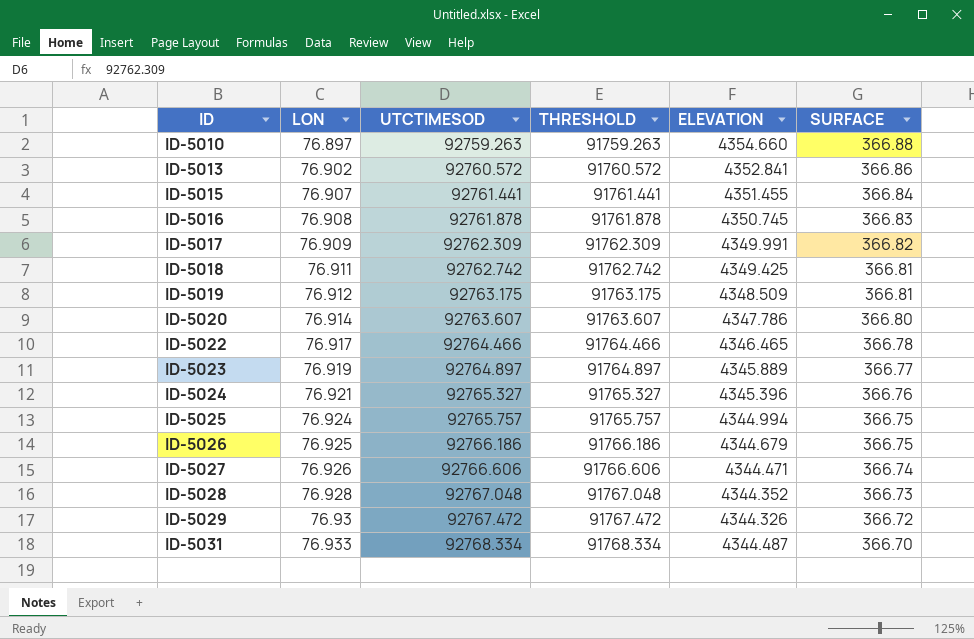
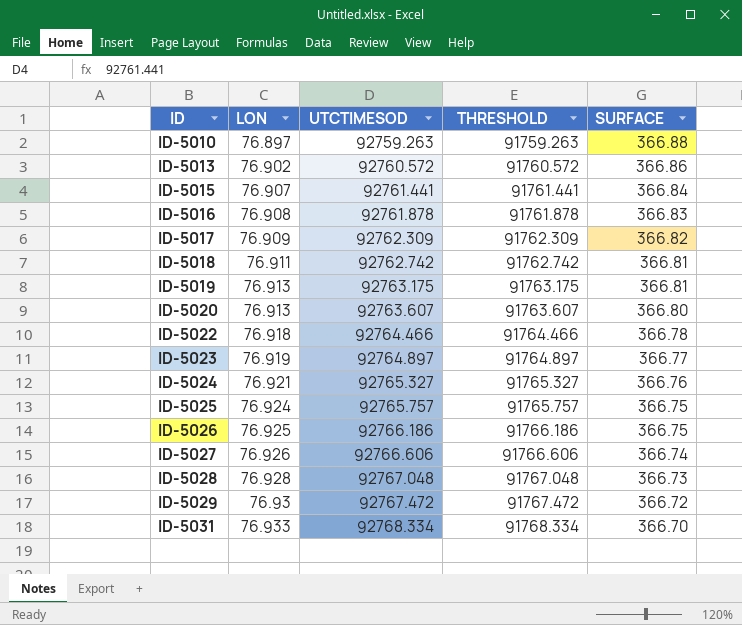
column ELEVATION | position: 5 -> none
ID-5019 | LON: 76.912 -> 76.913
ID-5020 | LON: 76.914 -> 76.913
ID-5022 | LON: 76.917 -> 76.918

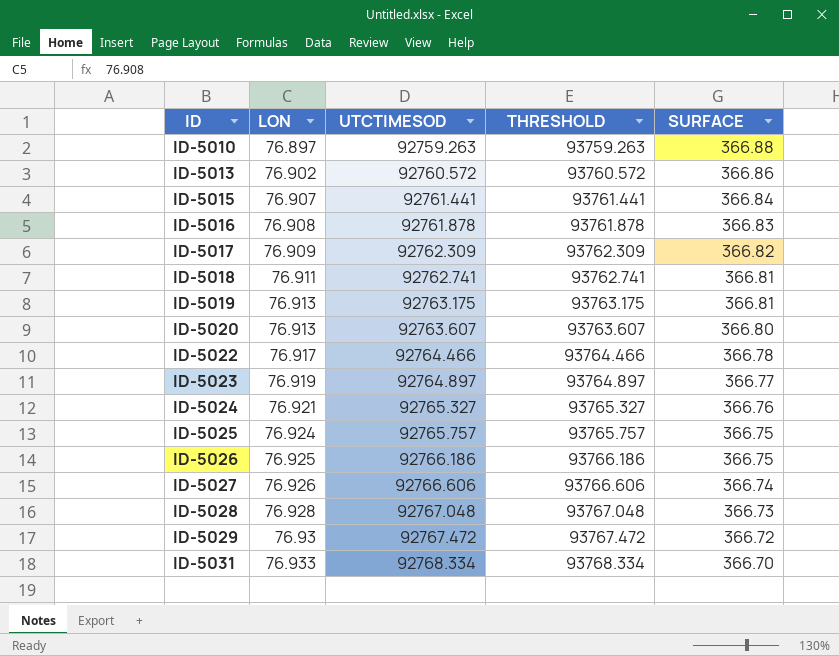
column THRESHOLD | formula: [UTCTIMESOD] - 1000 -> [UTCTIMESOD] + 1000
ID-5018 | UTCTIMESOD: 92762.742 -> 92762.741
ID-5022 | LON: 76.918 -> 76.917

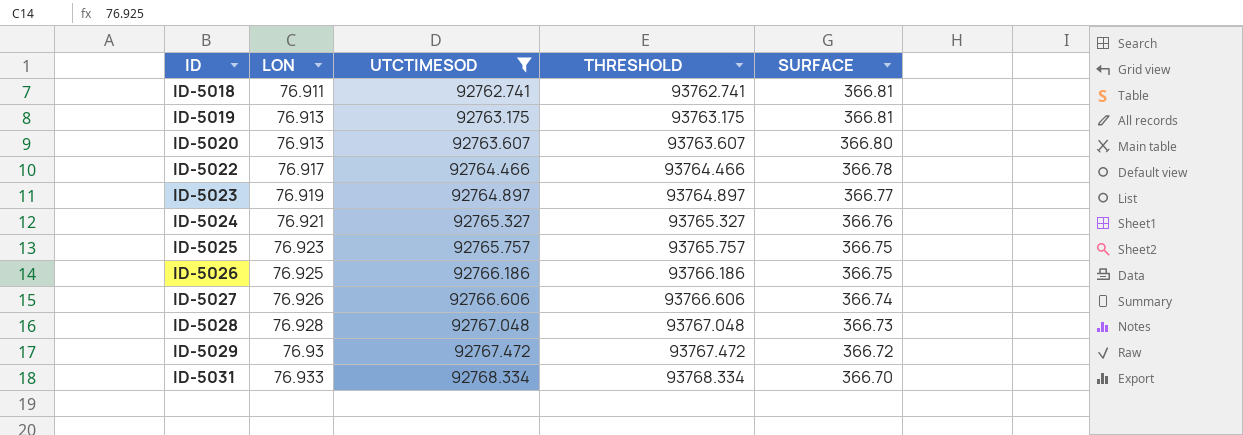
filter: none -> UTCTIMESOD >= 92762.741
ID-5025 | LON: 76.924 -> 76.923

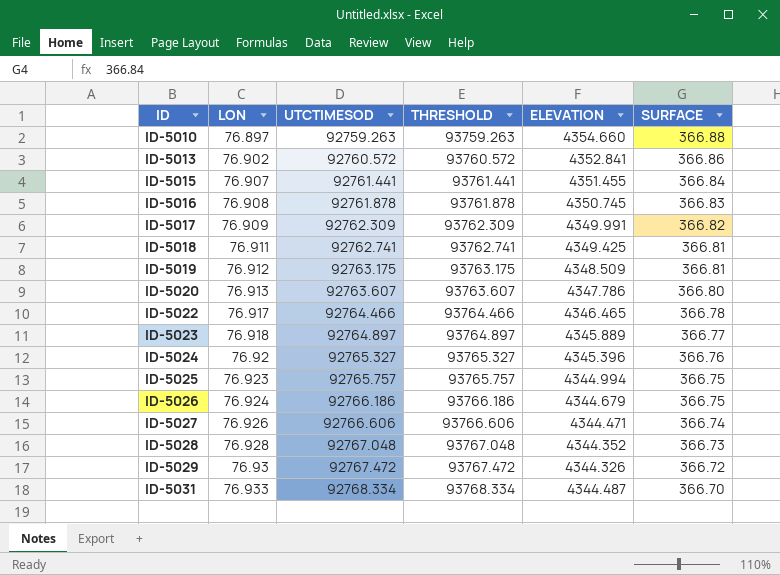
filter: UTCTIMESOD >= 92762.741 -> none
column ELEVATION | position: none -> 5
ID-5019 | LON: 76.913 -> 76.912
ID-5023 | LON: 76.919 -> 76.918
ID-5024 | LON: 76.921 -> 76.92
ID-5026 | LON: 76.925 -> 76.924

